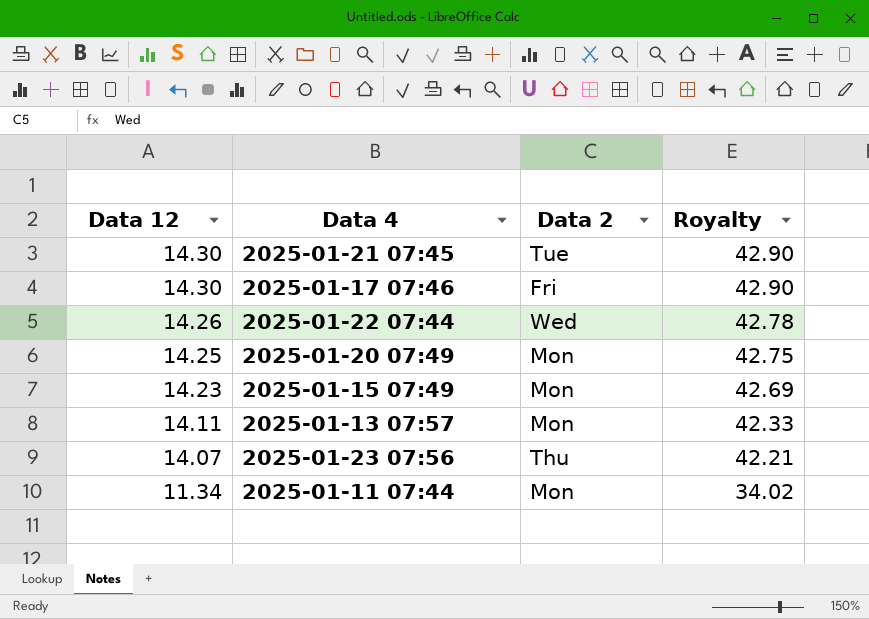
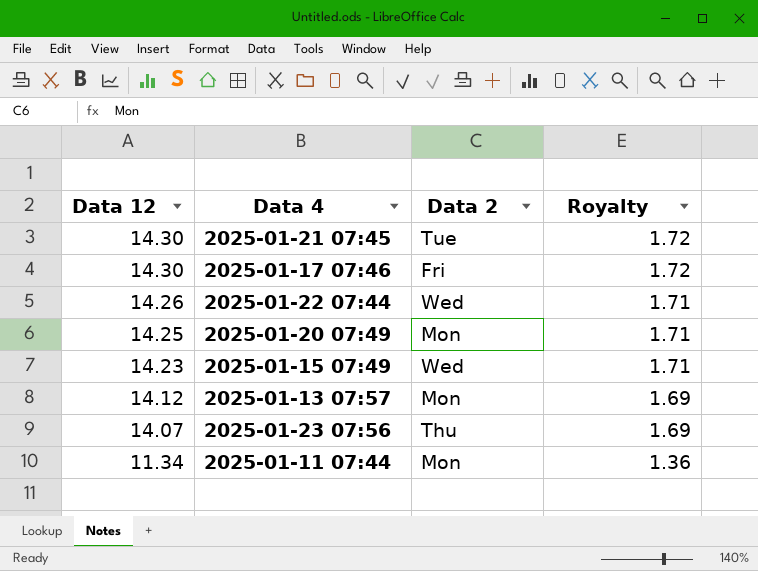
column Royalty | formula: [Data 12] * 3 -> [Data 12] * 0.12
2025-01-15 07:49 | Data 2: Mon -> Wed
2025-01-13 07:57 | Data 12: 14.11 -> 14.12

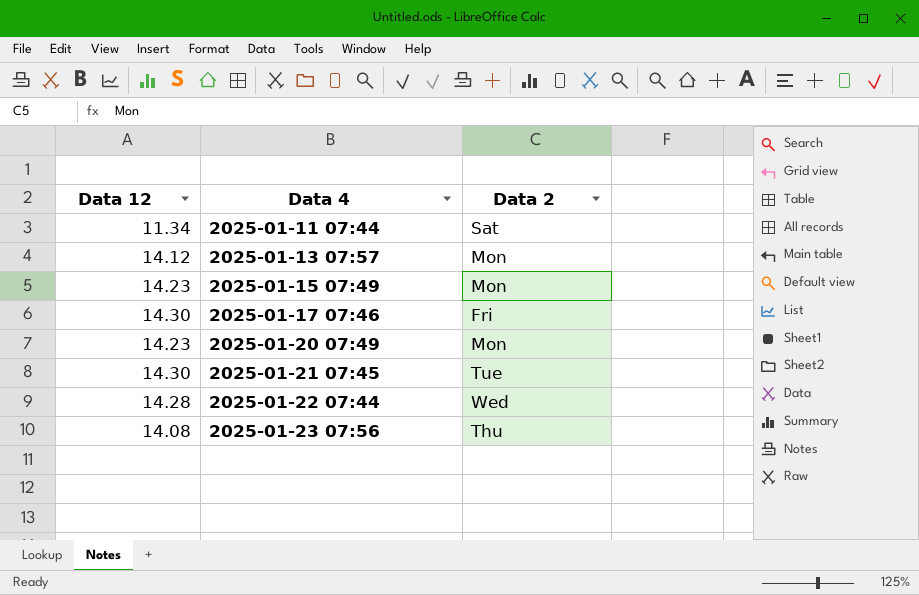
row order: Data 12 descending -> Data 4 ascending
column Royalty | formula: [Data 12] * 0.12 -> none
2025-01-11 07:44 | Data 2: Mon -> Sat
2025-01-15 07:49 | Data 2: Wed -> Mon
2025-01-20 07:49 | Data 12: 14.25 -> 14.23
2025-01-22 07:44 | Data 12: 14.26 -> 14.28
2025-01-23 07:56 | Data 12: 14.07 -> 14.08

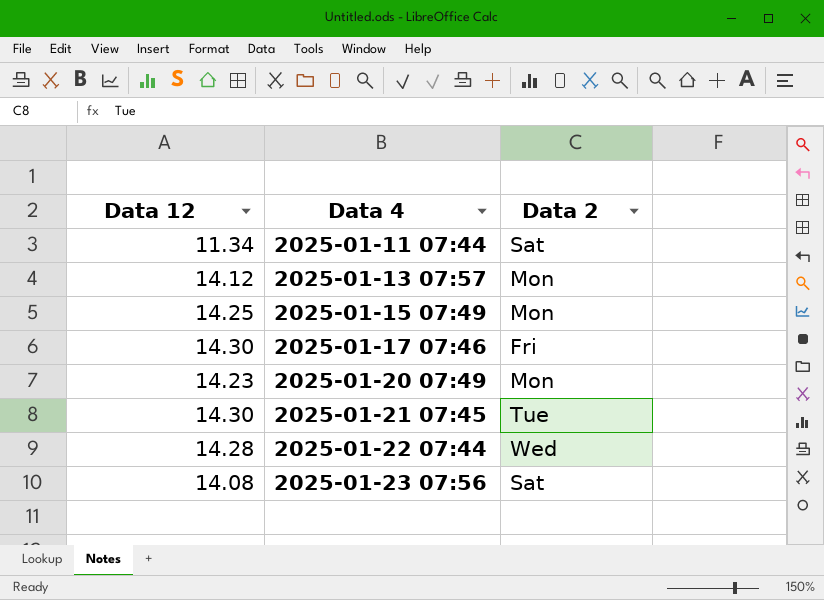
2025-01-15 07:49 | Data 12: 14.23 -> 14.25
2025-01-23 07:56 | Data 2: Thu -> Sat

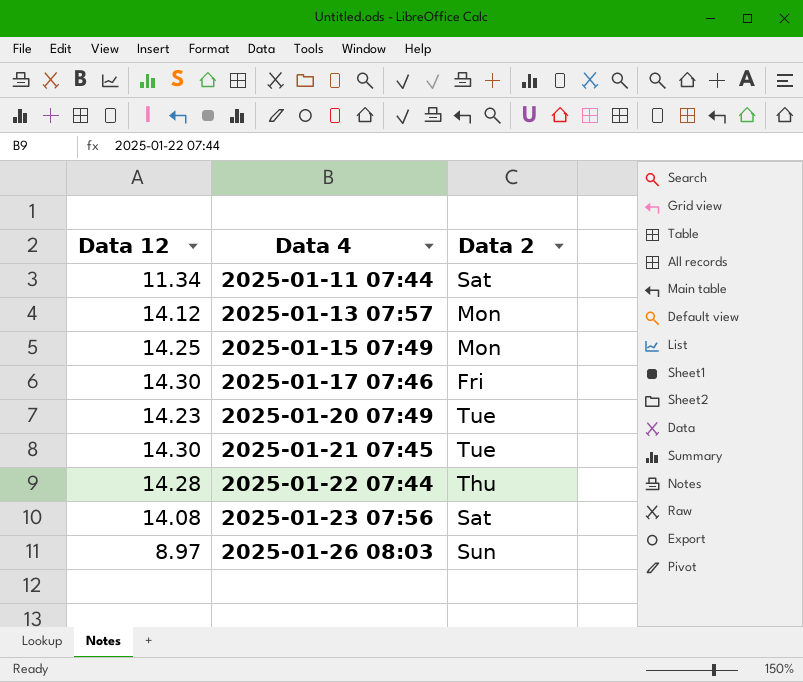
2025-01-20 07:49 | Data 2: Mon -> Tue
2025-01-22 07:44 | Data 2: Wed -> Thu
row 2025-01-26 08:03: none -> 8.97 | Sun

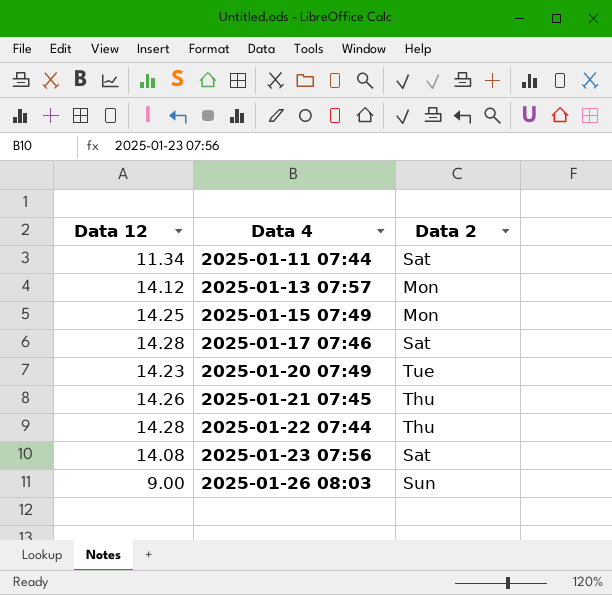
2025-01-17 07:46 | Data 12: 14.30 -> 14.28
2025-01-17 07:46 | Data 2: Fri -> Sat
2025-01-21 07:45 | Data 12: 14.30 -> 14.26
2025-01-21 07:45 | Data 2: Tue -> Thu
2025-01-26 08:03 | Data 12: 8.97 -> 9.00

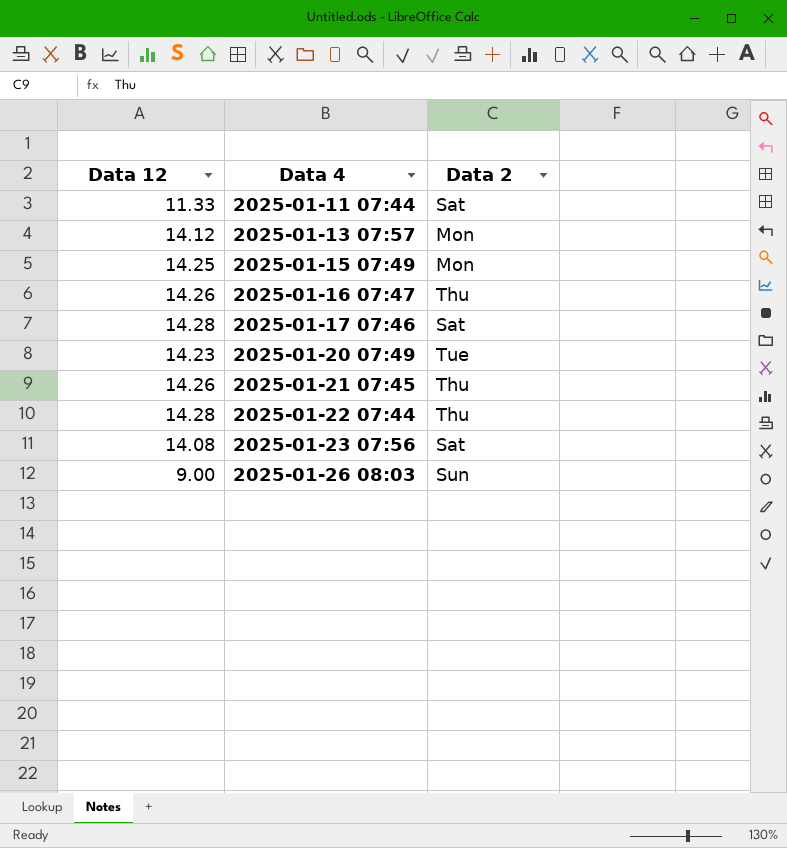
2025-01-11 07:44 | Data 12: 11.34 -> 11.33
row 2025-01-16 07:47: none -> 14.26 | Thu

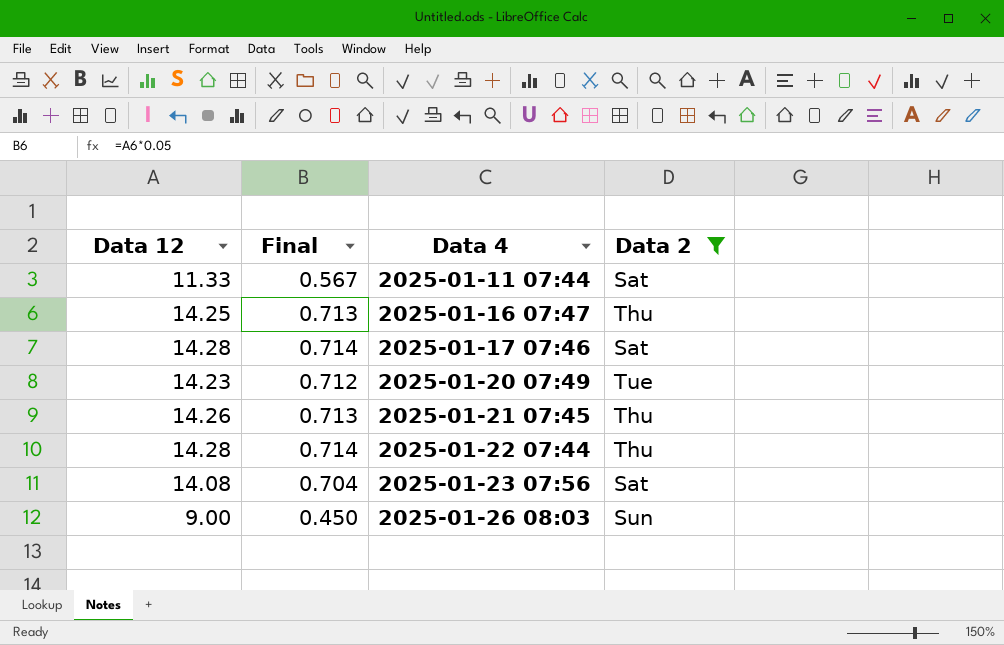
filter: none -> Data 2 != Mon
column Final | formula: none -> [Data 12] * 0.05
2025-01-16 07:47 | Data 12: 14.26 -> 14.25

